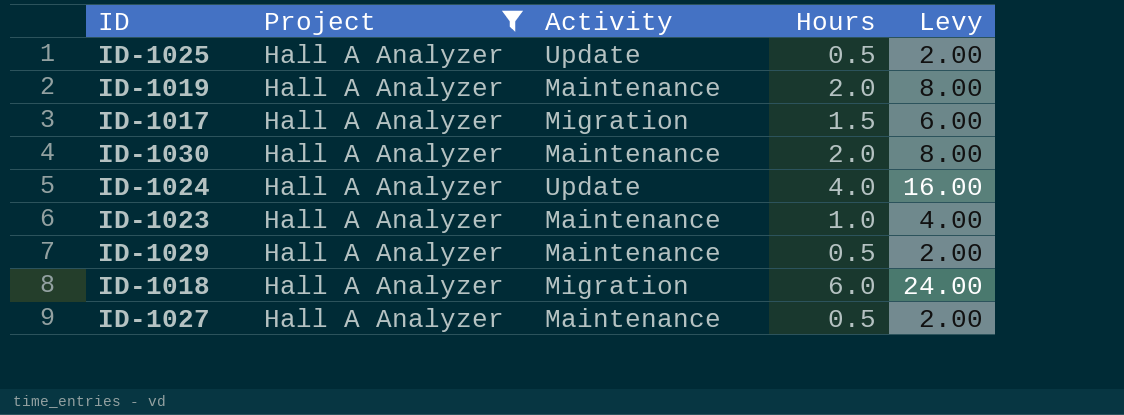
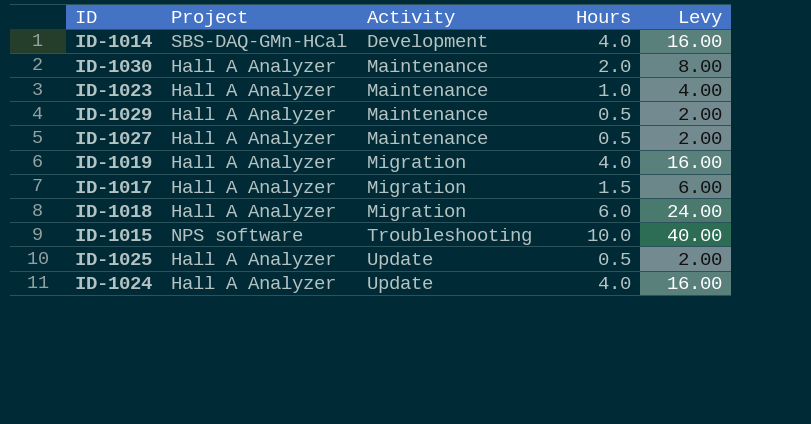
filter: Project = Hall A Analyzer -> none
row order: none -> Activity ascending
ID-1019 | Activity: Maintenance -> Migration
ID-1019 | Hours: 2.0 -> 4.0
ID-1019 | Levy: 8.00 -> 16.00

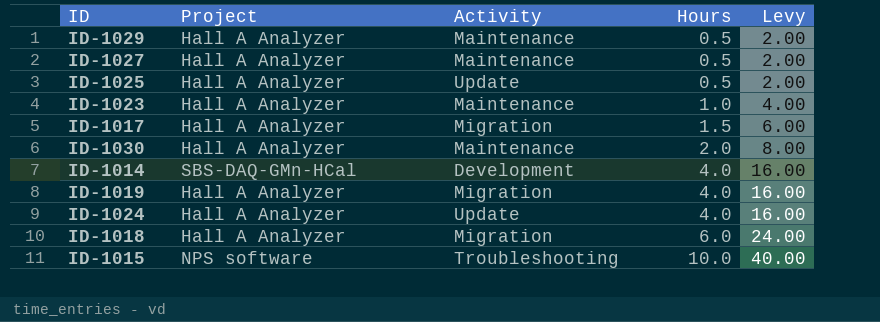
row order: Activity ascending -> Hours ascending

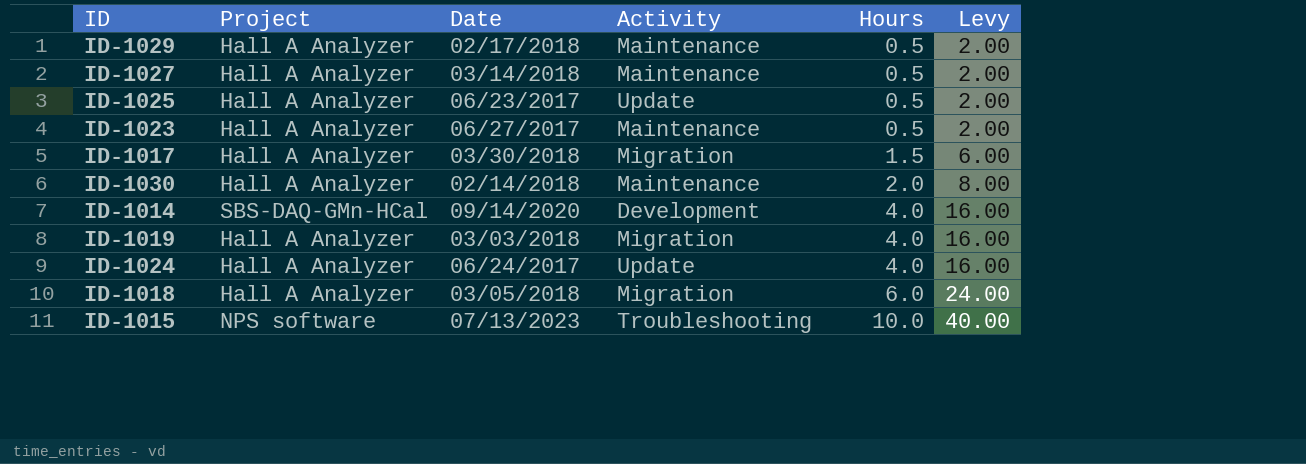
column Date | position: none -> 3
ID-1023 | Hours: 1.0 -> 0.5
ID-1023 | Levy: 4.00 -> 2.00

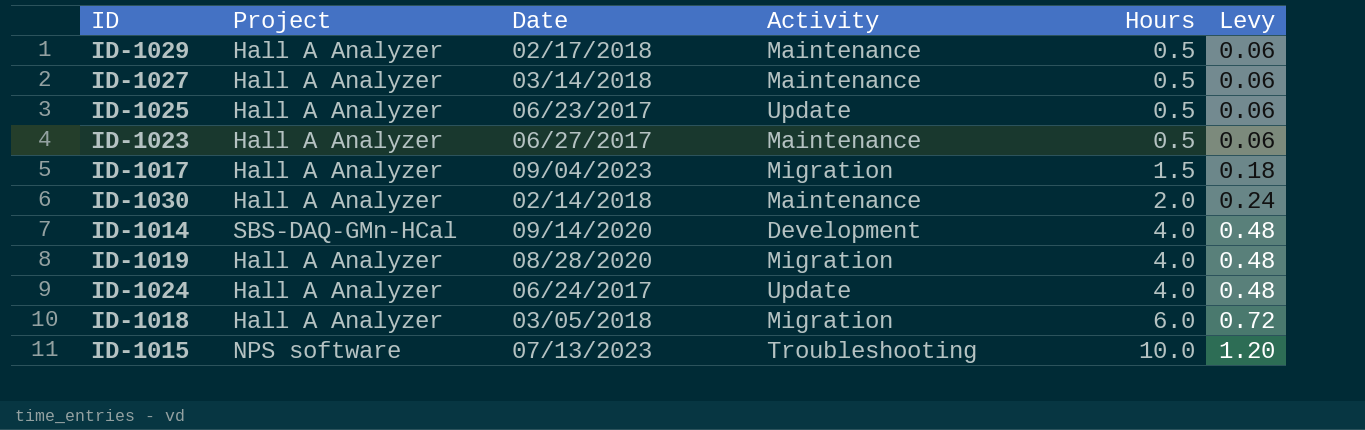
column Levy | formula: [Hours] * 4 -> [Hours] * 0.12
ID-1017 | Date: 03/30/2018 -> 09/04/2023
ID-1019 | Date: 03/03/2018 -> 08/28/2020

